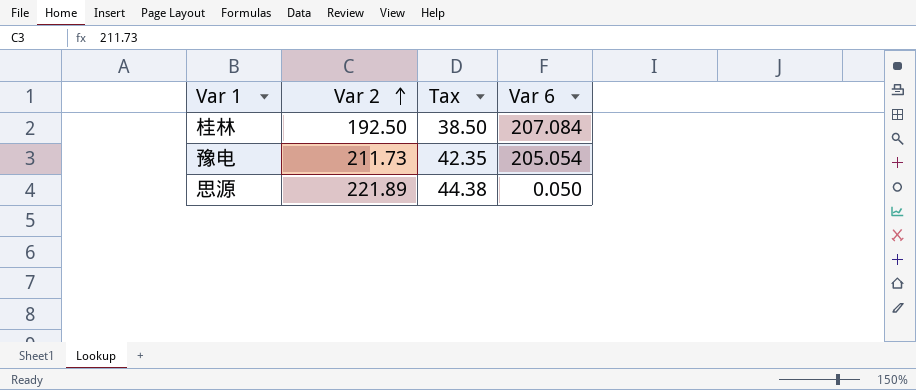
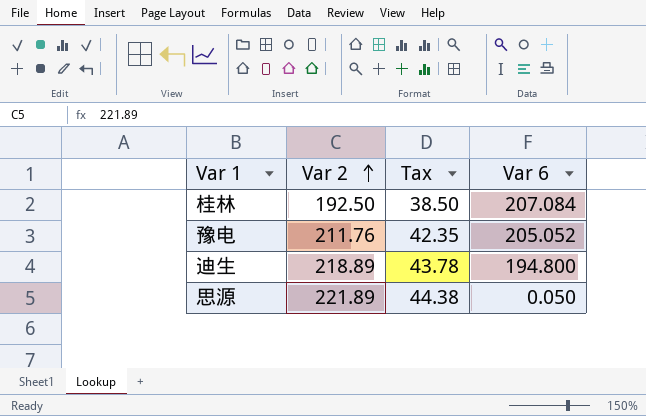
豫电 | Var 2: 211.73 -> 211.76
豫电 | Var 6: 205.054 -> 205.052
row 迪生: none -> 218.89 | 43.78 | 194.800

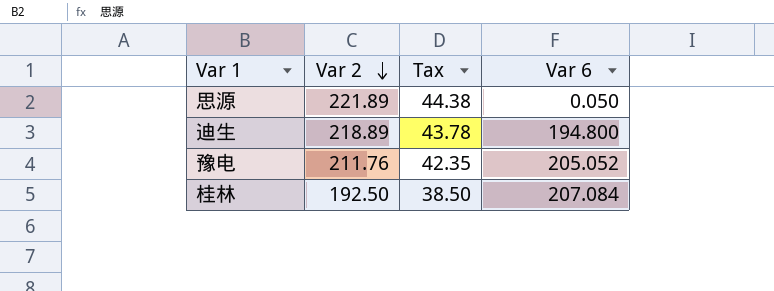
row order: Var 2 ascending -> Var 2 descending

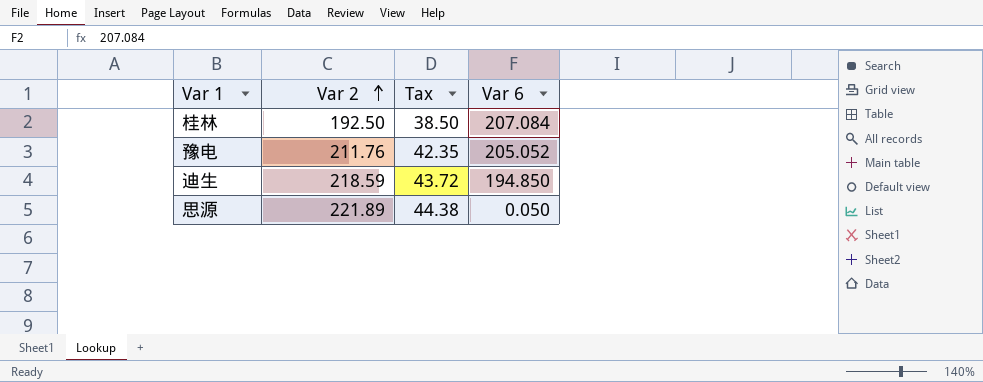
row order: Var 2 descending -> Var 2 ascending
迪生 | Var 2: 218.89 -> 218.59
迪生 | Tax: 43.78 -> 43.72
迪生 | Var 6: 194.800 -> 194.850

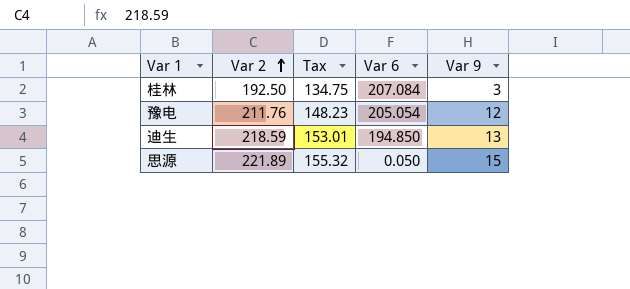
column Tax | formula: [Var 2] * 0.2 -> [Var 2] * 0.7
column Var 9 | position: none -> 5
豫电 | Var 6: 205.052 -> 205.054

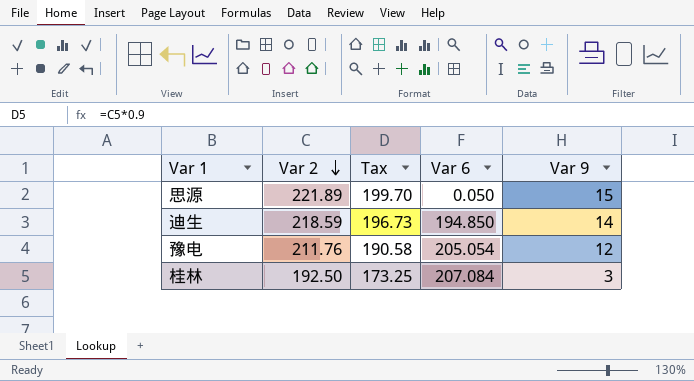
row order: Var 2 ascending -> Var 2 descending
column Tax | formula: [Var 2] * 0.7 -> [Var 2] * 0.9
迪生 | Var 9: 13 -> 14

